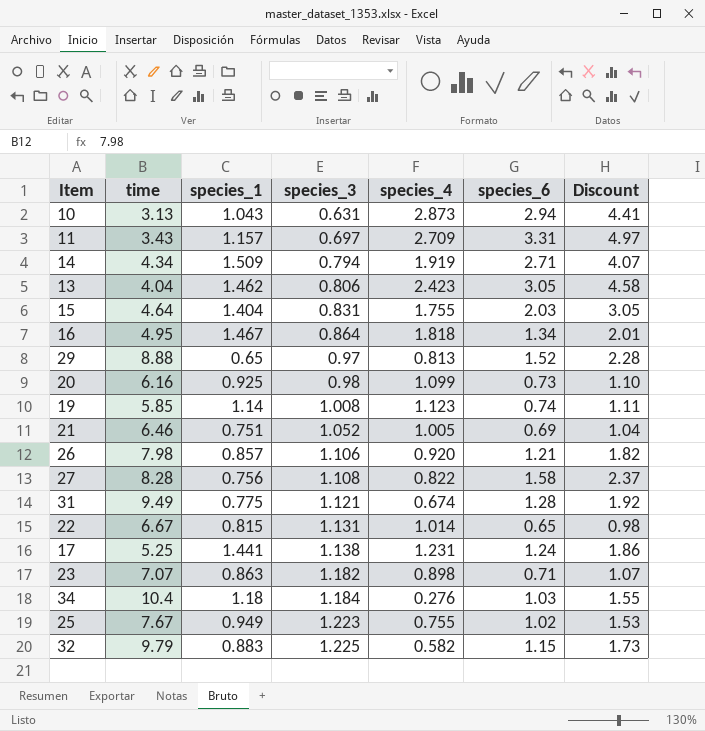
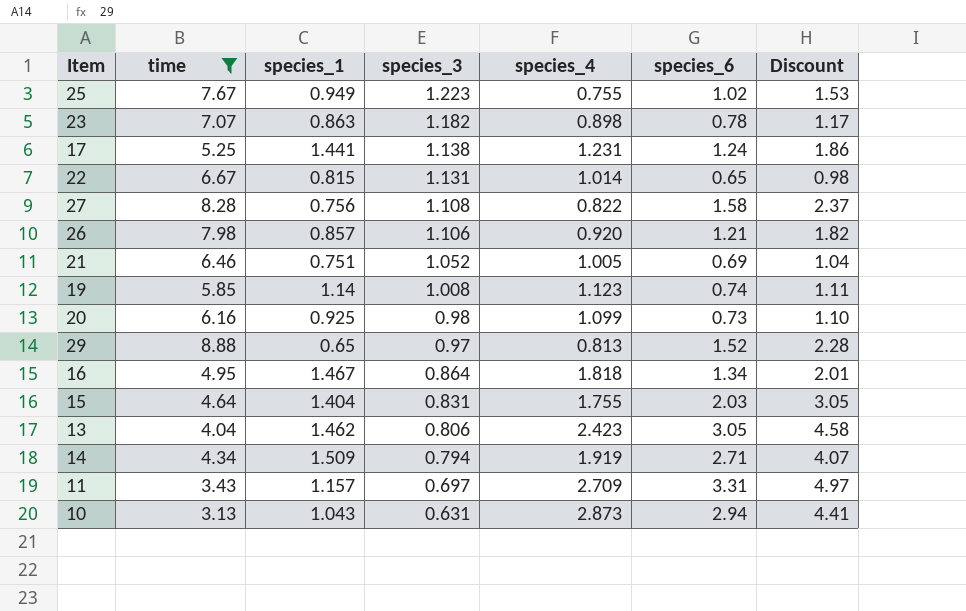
filter: none -> time <= 8.88
row order: species_3 ascending -> species_3 descending
23 | species_6: 0.71 -> 0.78
23 | Discount: 1.07 -> 1.17

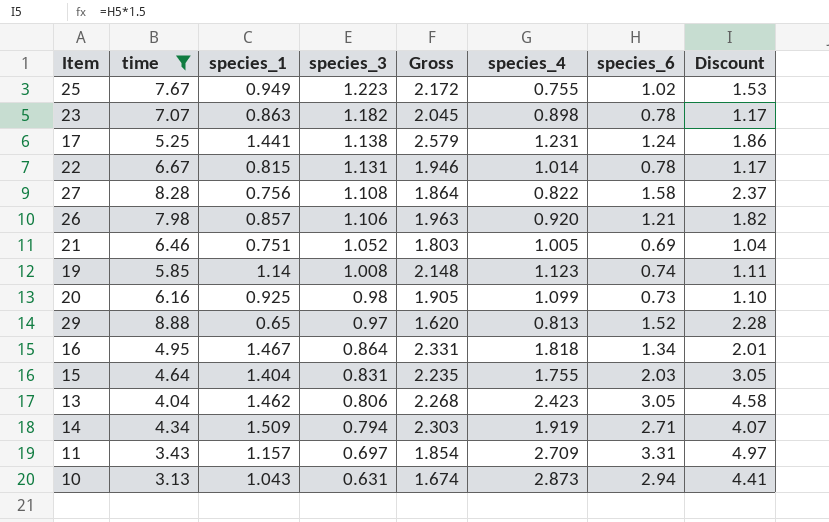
column Gross | formula: none -> [species_1] + [species_3]
22 | species_6: 0.65 -> 0.78
22 | Discount: 0.98 -> 1.17

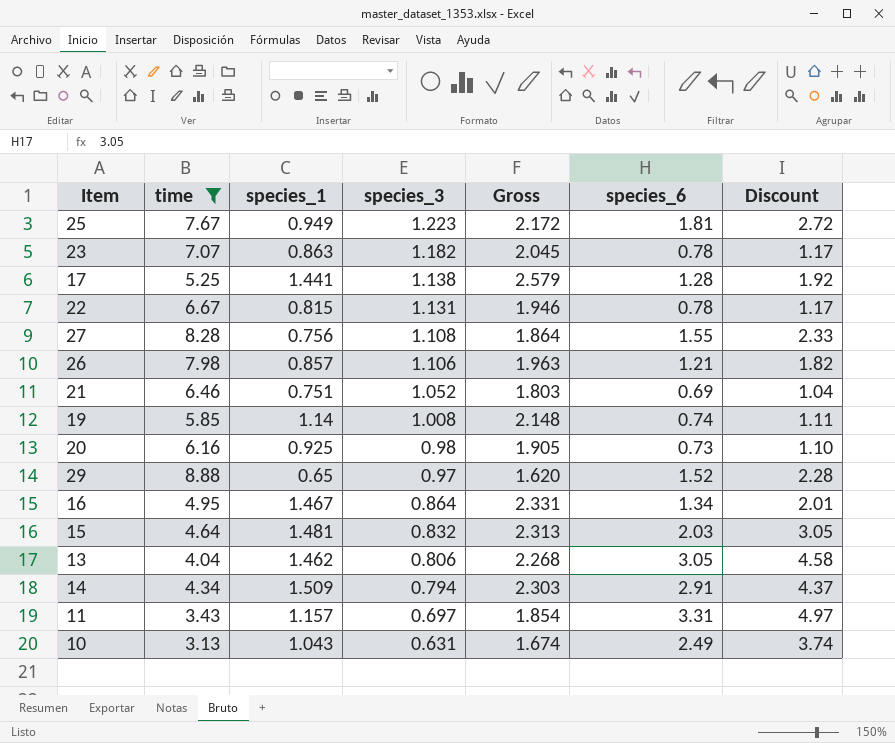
column species_4 | position: 6 -> none
25 | species_6: 1.02 -> 1.81
25 | Discount: 1.53 -> 2.72
17 | species_6: 1.24 -> 1.28
17 | Discount: 1.86 -> 1.92
27 | species_6: 1.58 -> 1.55
27 | Discount: 2.37 -> 2.33
15 | species_1: 1.404 -> 1.481
15 | species_3: 0.831 -> 0.832
15 | Gross: 2.235 -> 2.313
14 | species_6: 2.71 -> 2.91
14 | Discount: 4.07 -> 4.37
10 | species_6: 2.94 -> 2.49
10 | Discount: 4.41 -> 3.74

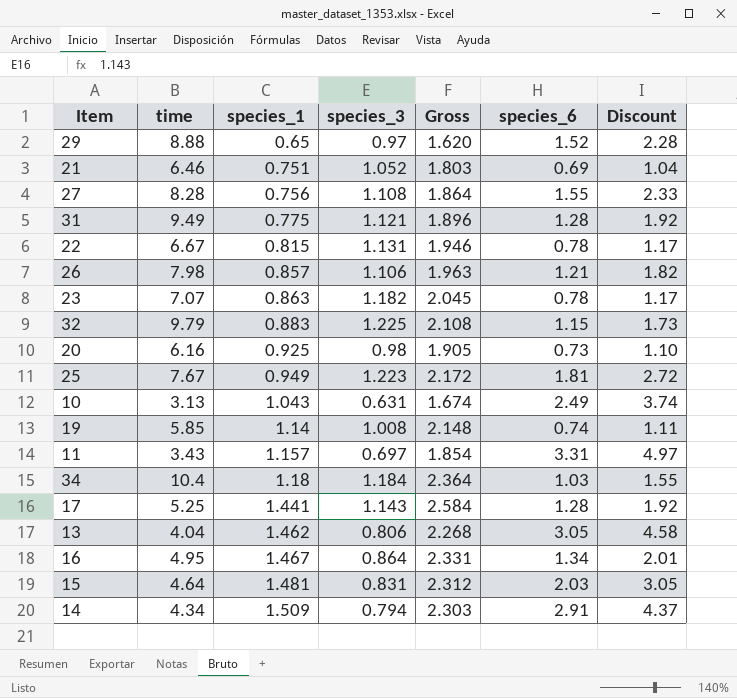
filter: time <= 8.88 -> none
row order: species_3 descending -> species_1 ascending
17 | species_3: 1.138 -> 1.143
17 | Gross: 2.579 -> 2.584
15 | species_3: 0.832 -> 0.831
15 | Gross: 2.313 -> 2.312

